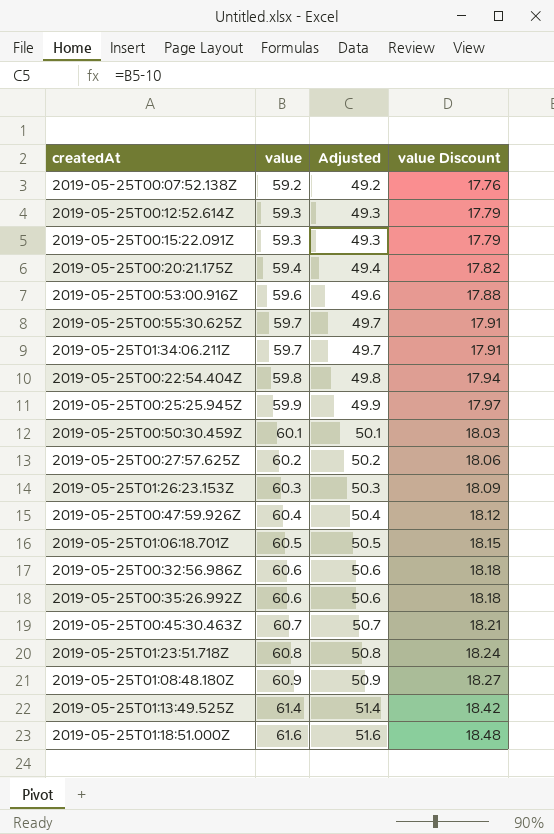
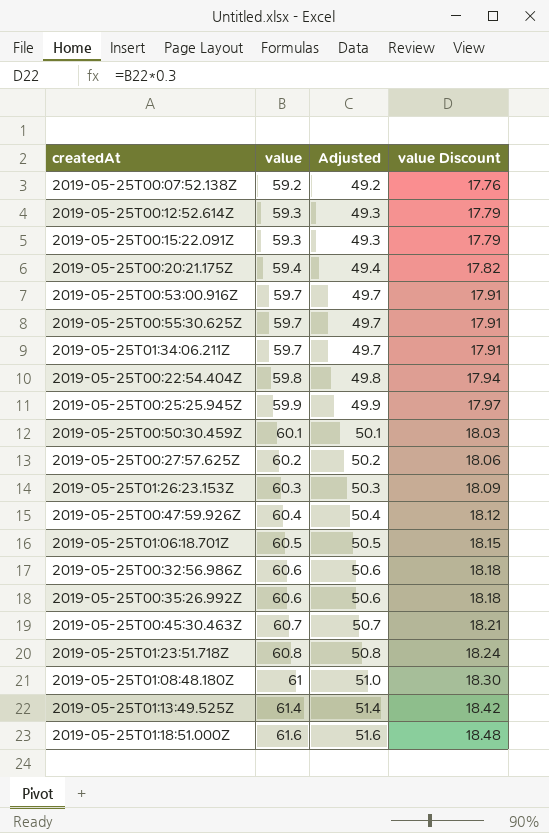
2019-05-25T00:53:00.916Z | value: 59.6 -> 59.7
2019-05-25T00:53:00.916Z | Adjusted: 49.6 -> 49.7
2019-05-25T00:53:00.916Z | value Discount: 17.88 -> 17.91
2019-05-25T01:08:48.180Z | value: 60.9 -> 61
2019-05-25T01:08:48.180Z | Adjusted: 50.9 -> 51.0
2019-05-25T01:08:48.180Z | value Discount: 18.27 -> 18.30

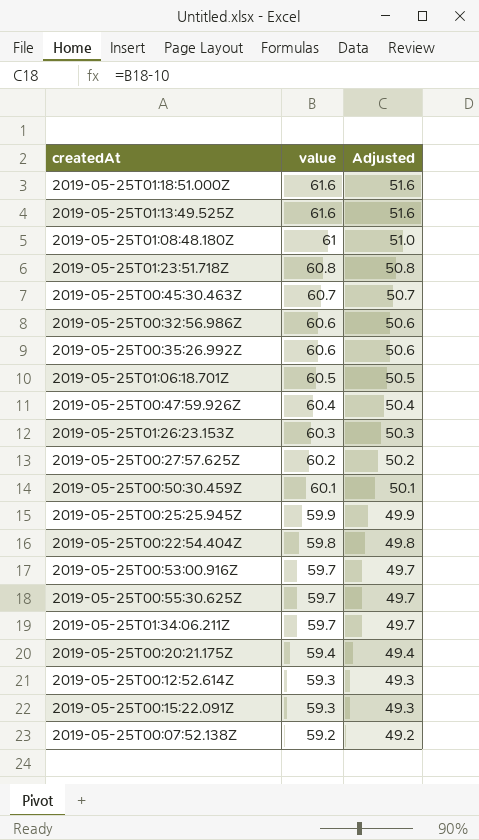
row order: value ascending -> value descending
column value Discount | formula: [value] * 0.3 -> none
2019-05-25T01:13:49.525Z | value: 61.4 -> 61.6
2019-05-25T01:13:49.525Z | Adjusted: 51.4 -> 51.6

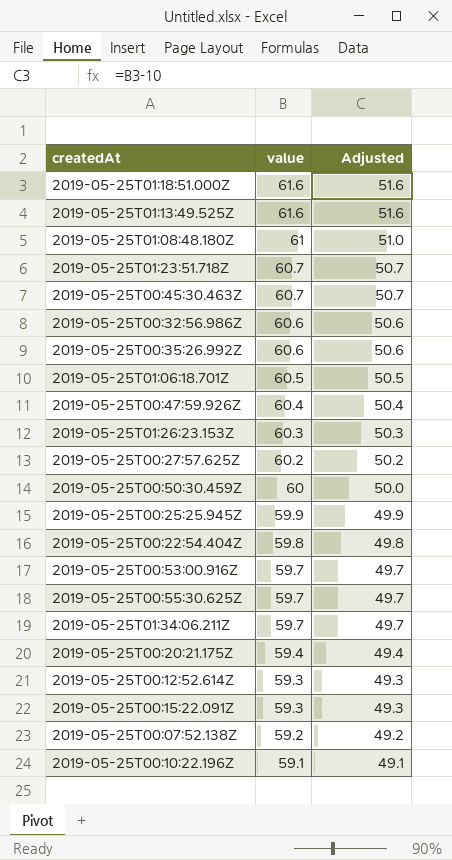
2019-05-25T01:23:51.718Z | value: 60.8 -> 60.7
2019-05-25T01:23:51.718Z | Adjusted: 50.8 -> 50.7
2019-05-25T00:50:30.459Z | value: 60.1 -> 60
2019-05-25T00:50:30.459Z | Adjusted: 50.1 -> 50.0
row 2019-05-25T00:10:22.196Z: none -> 59.1 | 49.1

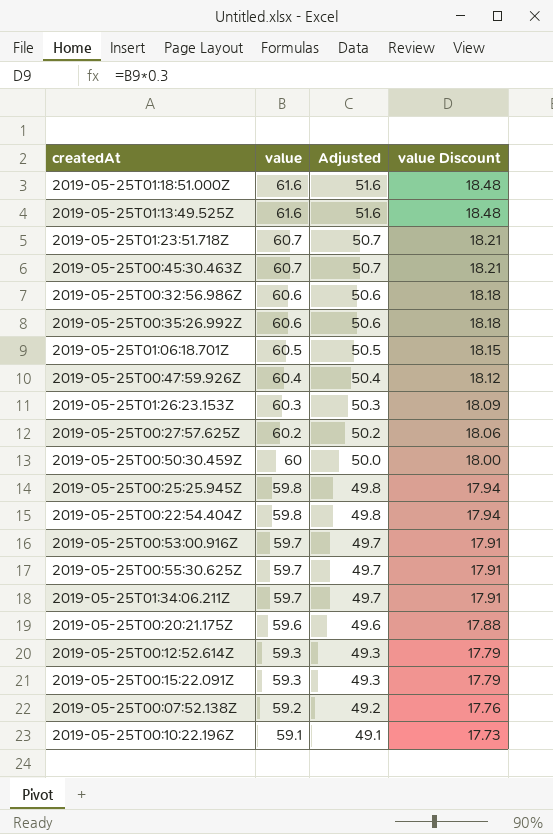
column value Discount | formula: none -> [value] * 0.3
row 2019-05-25T01:08:48.180Z: 61 | 51.0 -> none
2019-05-25T00:25:25.945Z | value: 59.9 -> 59.8
2019-05-25T00:25:25.945Z | Adjusted: 49.9 -> 49.8
2019-05-25T00:20:21.175Z | value: 59.4 -> 59.6
2019-05-25T00:20:21.175Z | Adjusted: 49.4 -> 49.6

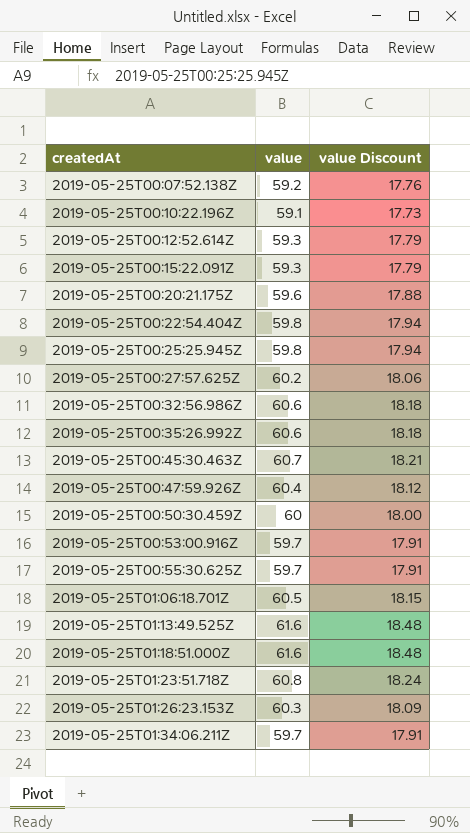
row order: value descending -> createdAt ascending
column Adjusted | formula: [value] - 10 -> none
2019-05-25T01:23:51.718Z | value: 60.7 -> 60.8
2019-05-25T01:23:51.718Z | value Discount: 18.21 -> 18.24

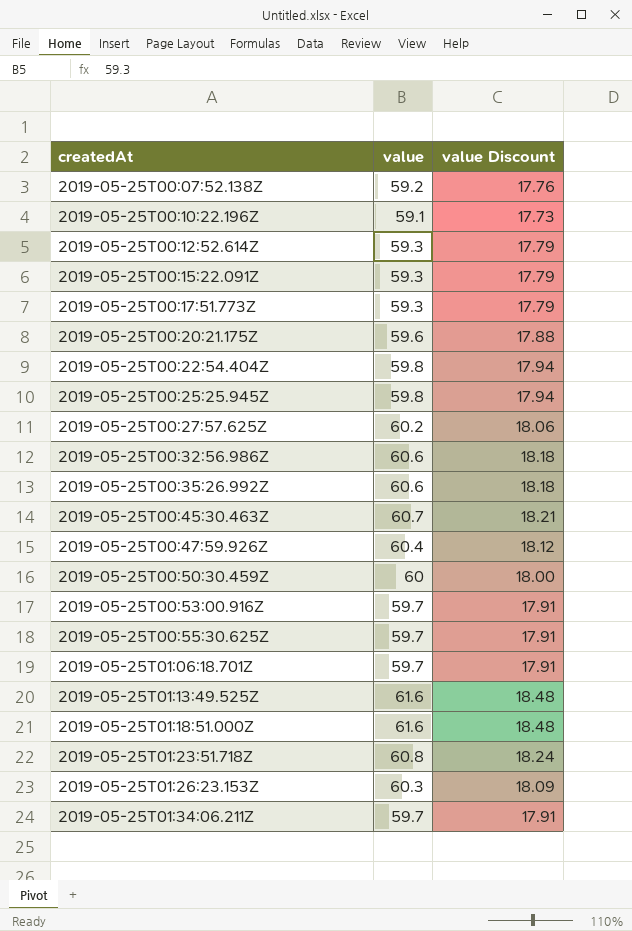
row 2019-05-25T00:17:51.773Z: none -> 59.3 | 17.79
2019-05-25T01:06:18.701Z | value: 60.5 -> 59.7
2019-05-25T01:06:18.701Z | value Discount: 18.15 -> 17.91

